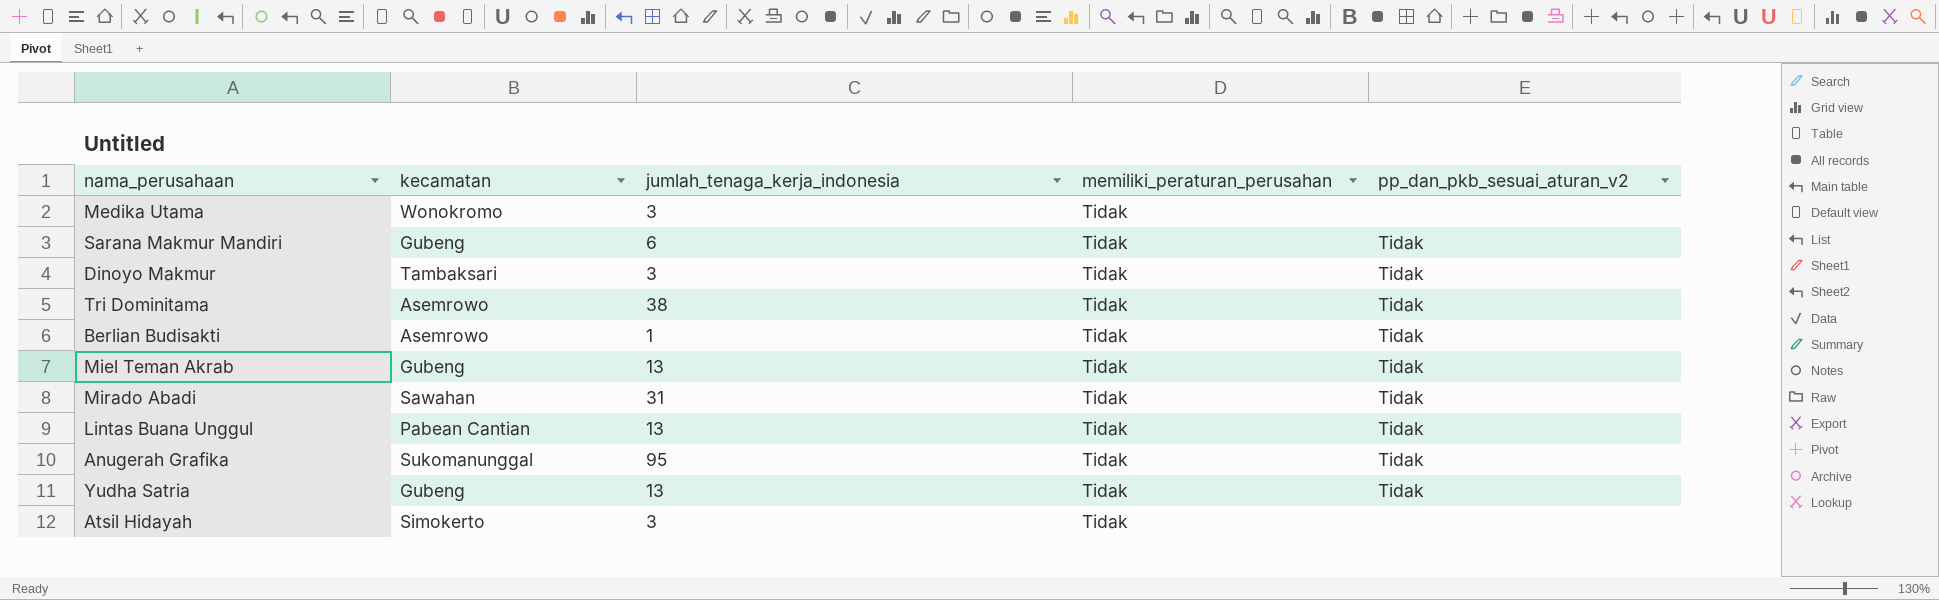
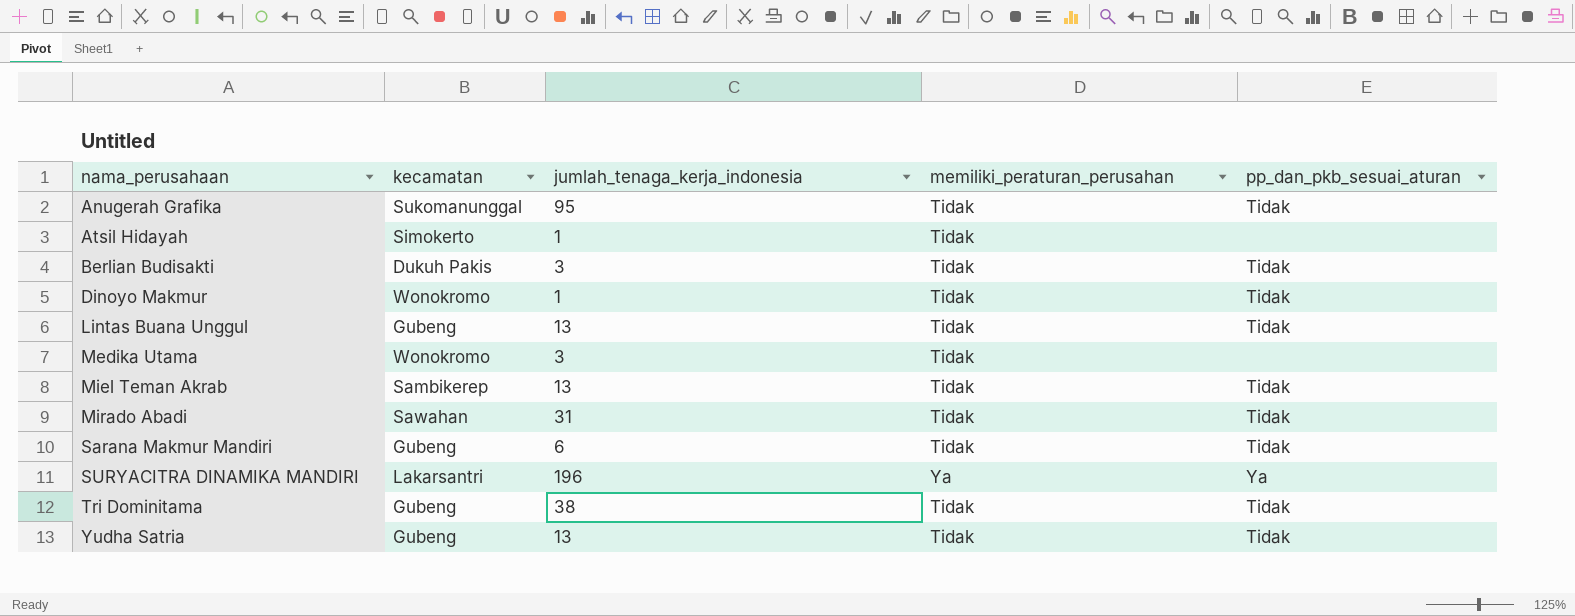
row order: none -> nama_perusahaan ascending
column name: pp_dan_pkb_sesuai_aturan_v2 -> pp_dan_pkb_sesuai_aturan
Atsil Hidayah | jumlah_tenaga_kerja_indonesia: 3 -> 1
Berlian Budisakti | kecamatan: Asemrowo -> Dukuh Pakis
Berlian Budisakti | jumlah_tenaga_kerja_indonesia: 1 -> 3
Dinoyo Makmur | kecamatan: Tambaksari -> Wonokromo
Dinoyo Makmur | jumlah_tenaga_kerja_indonesia: 3 -> 1
Lintas Buana Unggul | kecamatan: Pabean Cantian -> Gubeng
Miel Teman Akrab | kecamatan: Gubeng -> Sambikerep
row SURYACITRA DINAMIKA MANDIRI: none -> Lakarsantri | 196 | Ya | Ya
Tri Dominitama | kecamatan: Asemrowo -> Gubeng

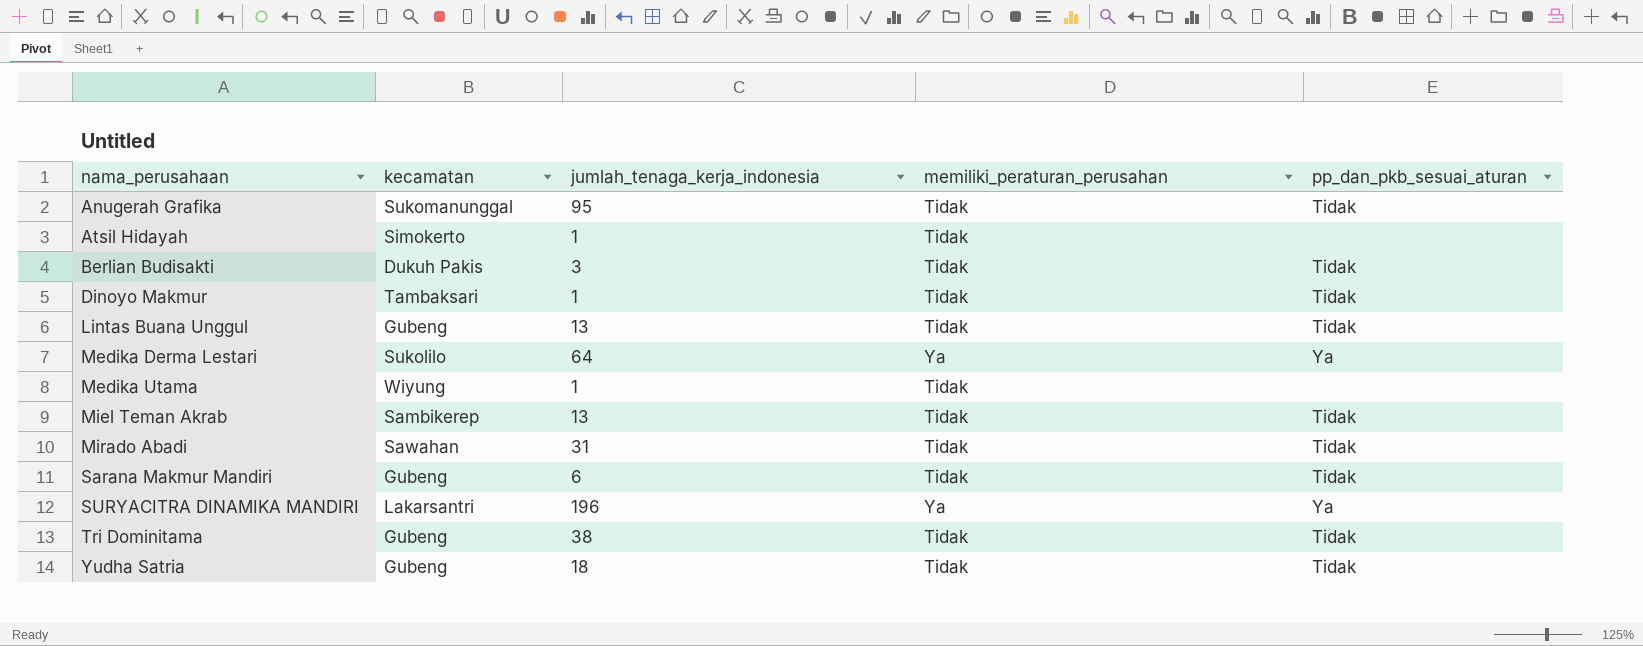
Dinoyo Makmur | kecamatan: Wonokromo -> Tambaksari
row Medika Derma Lestari: none -> Sukolilo | 64 | Ya | Ya
Medika Utama | kecamatan: Wonokromo -> Wiyung
Medika Utama | jumlah_tenaga_kerja_indonesia: 3 -> 1
Yudha Satria | jumlah_tenaga_kerja_indonesia: 13 -> 18

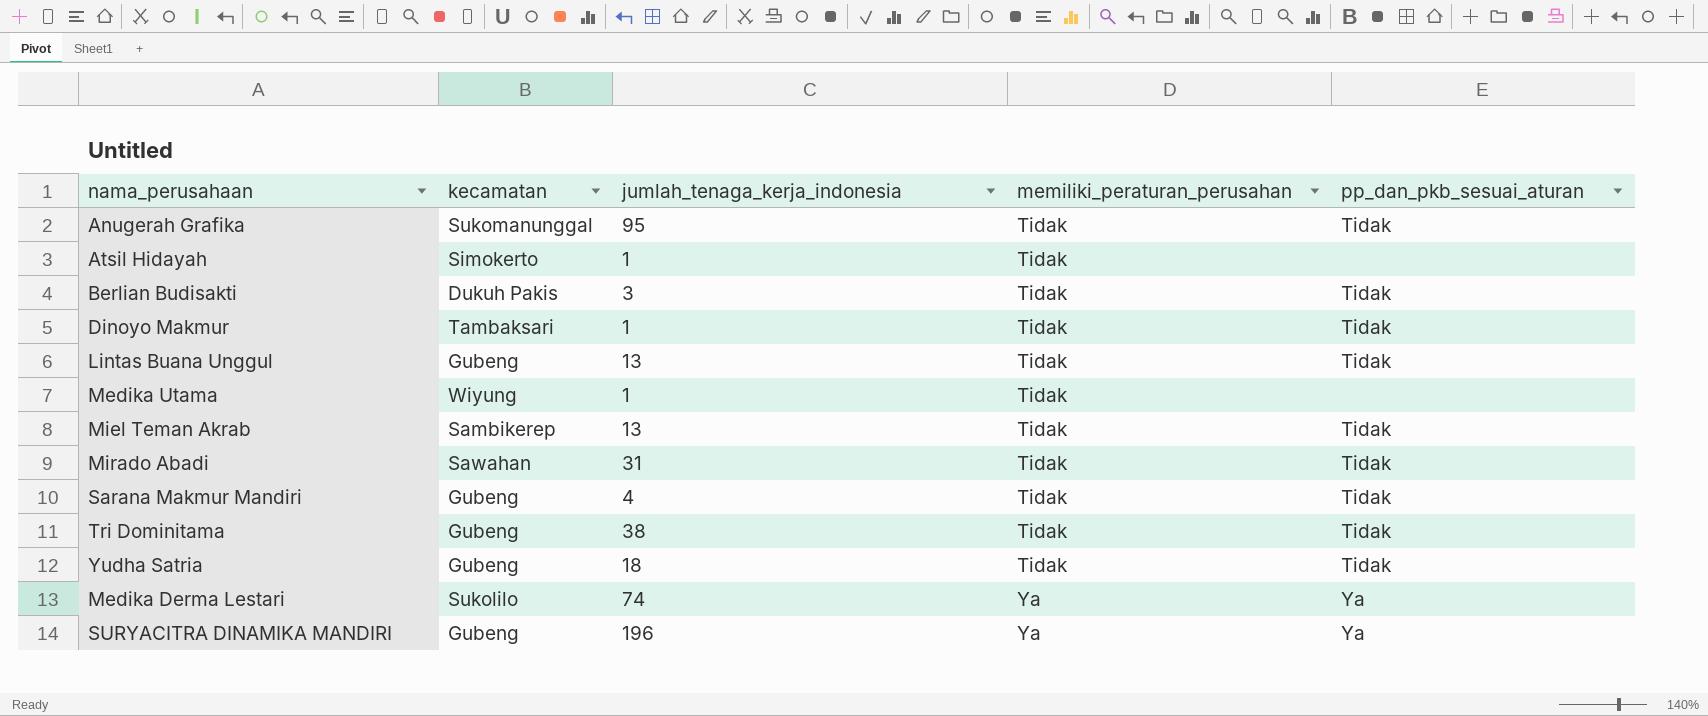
row order: nama_perusahaan ascending -> memiliki_peraturan_perusahan ascending
Sarana Makmur Mandiri | jumlah_tenaga_kerja_indonesia: 6 -> 4
Medika Derma Lestari | jumlah_tenaga_kerja_indonesia: 64 -> 74
SURYACITRA DINAMIKA MANDIRI | kecamatan: Lakarsantri -> Gubeng

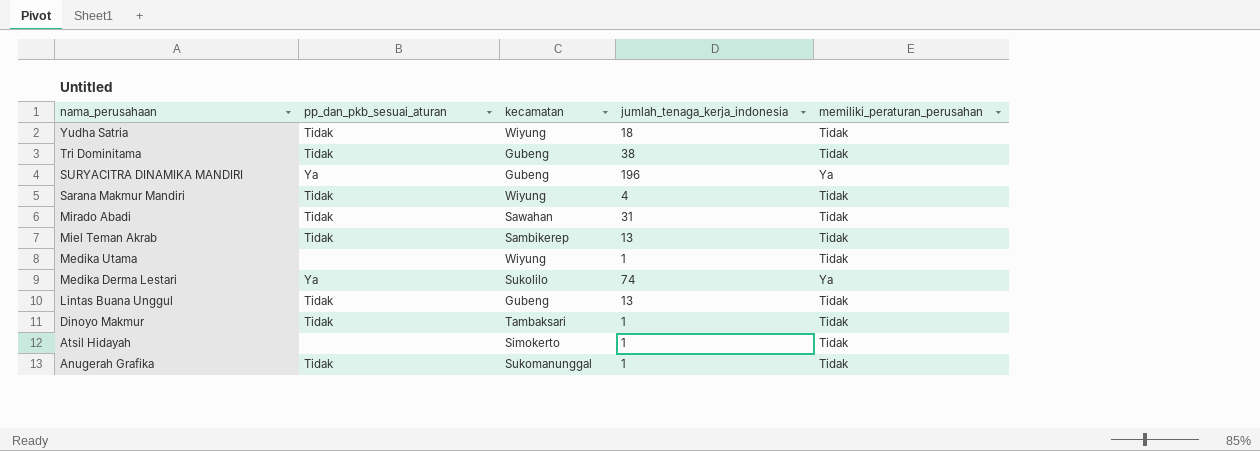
row order: memiliki_peraturan_perusahan ascending -> nama_perusahaan descending
column pp_dan_pkb_sesuai_aturan | position: 5 -> 2
row Berlian Budisakti: Dukuh Pakis | 3 | Tidak | Tidak -> none
Yudha Satria | kecamatan: Gubeng -> Wiyung
Sarana Makmur Mandiri | kecamatan: Gubeng -> Wiyung
Anugerah Grafika | jumlah_tenaga_kerja_indonesia: 95 -> 1

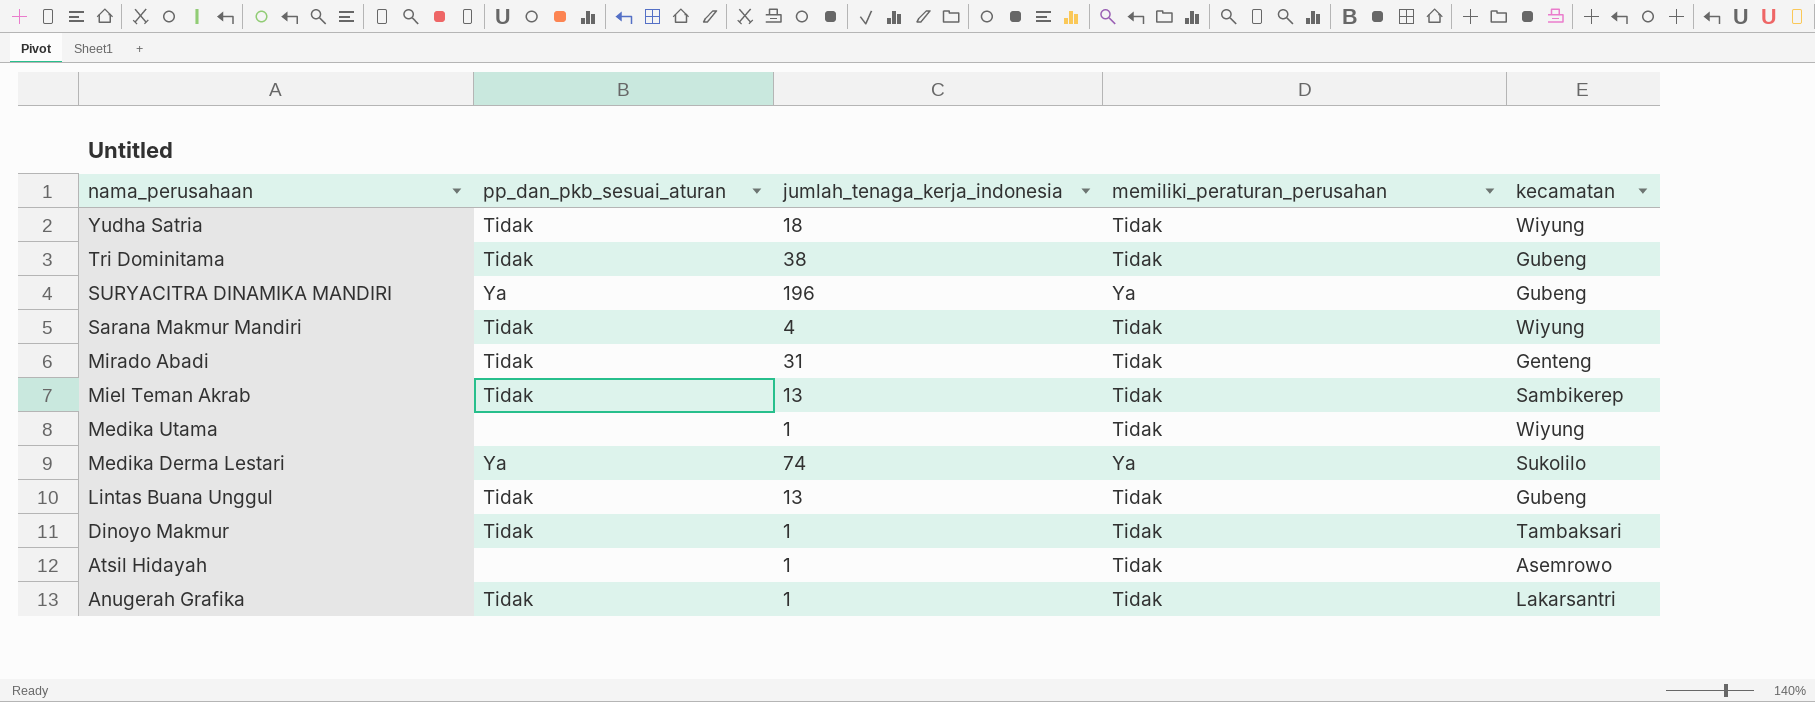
column kecamatan | position: 3 -> 5
Mirado Abadi | kecamatan: Sawahan -> Genteng
Atsil Hidayah | kecamatan: Simokerto -> Asemrowo
Anugerah Grafika | kecamatan: Sukomanunggal -> Lakarsantri

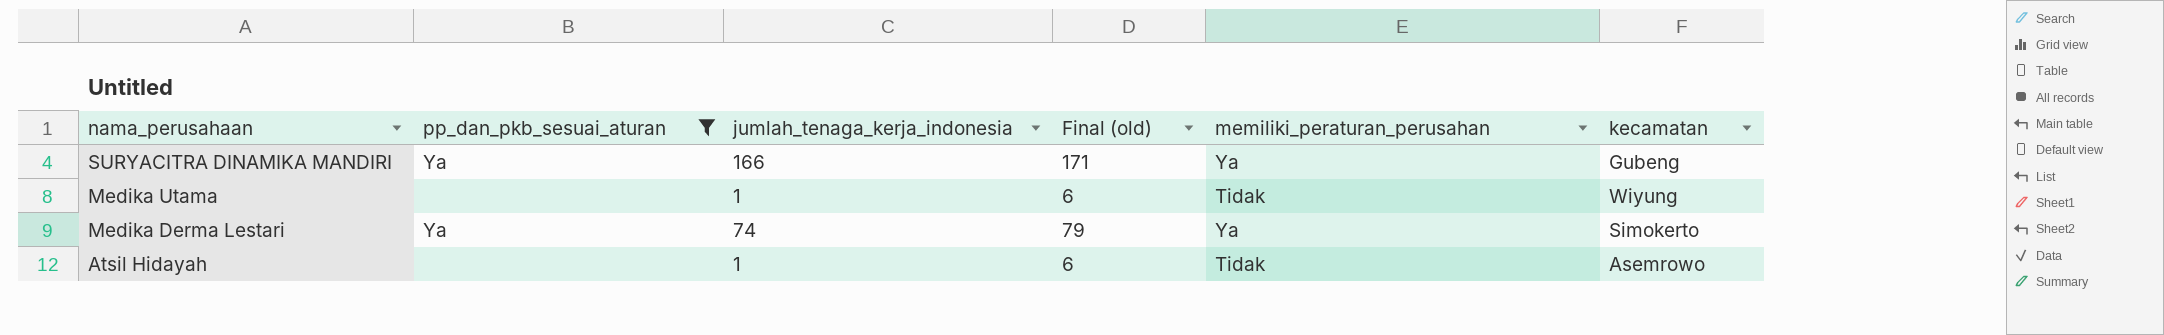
filter: none -> pp_dan_pkb_sesuai_aturan != Tidak
column Final (old) | formula: none -> [jumlah_tenaga_kerja_indonesia] + 5
SURYACITRA DINAMIKA MANDIRI | jumlah_tenaga_kerja_indonesia: 196 -> 166
Medika Derma Lestari | kecamatan: Sukolilo -> Simokerto

